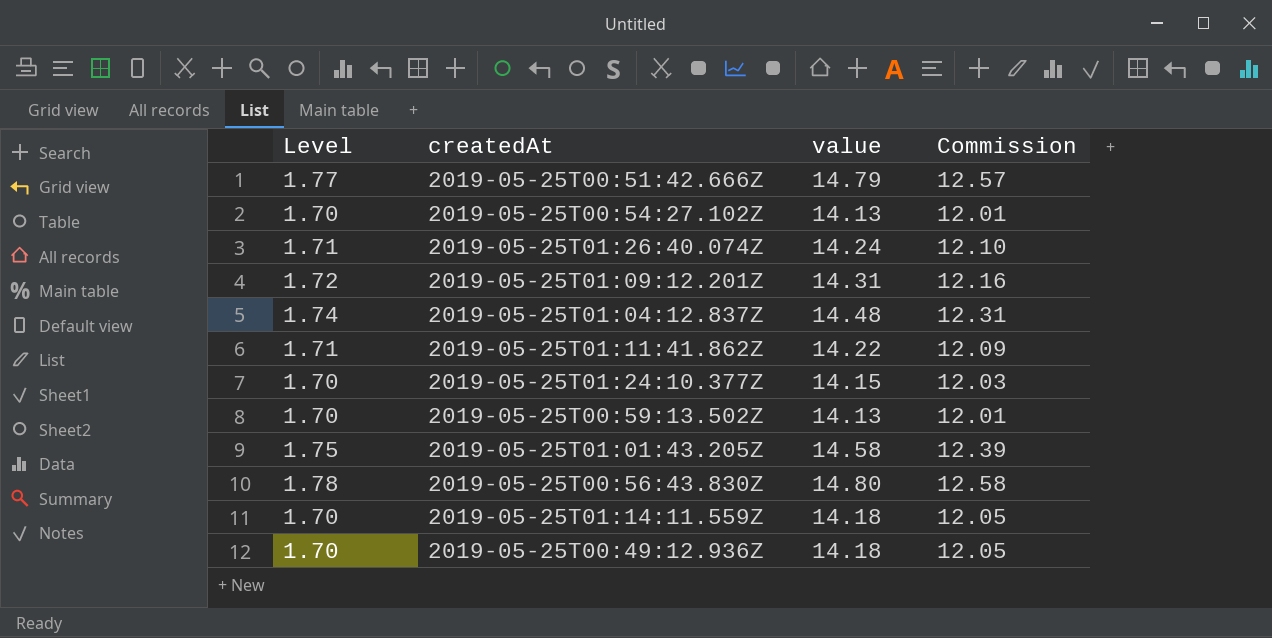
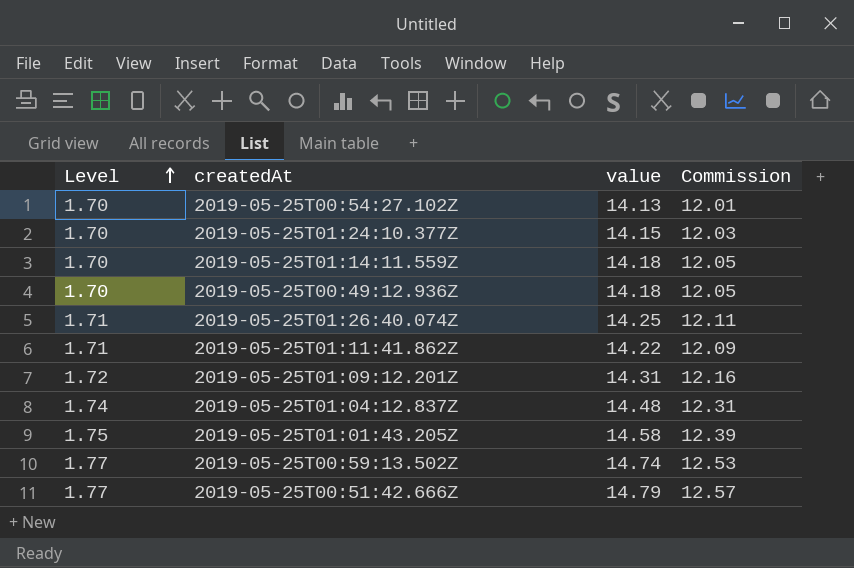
row order: none -> Level ascending
row 2019-05-25T00:56:43.830Z: 1.78 | 14.80 | 12.58 -> none
2019-05-25T01:26:40.074Z | value: 14.24 -> 14.25
2019-05-25T01:26:40.074Z | Commission: 12.10 -> 12.11
2019-05-25T00:59:13.502Z | Level: 1.70 -> 1.77
2019-05-25T00:59:13.502Z | value: 14.13 -> 14.74
2019-05-25T00:59:13.502Z | Commission: 12.01 -> 12.53

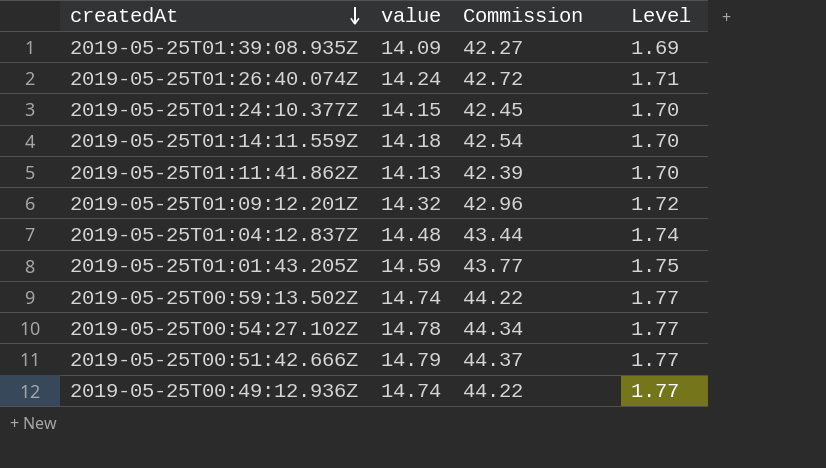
row order: Level ascending -> createdAt descending
column Commission | formula: [value] * 0.85 -> [value] * 3
column Level | position: 1 -> 4
row 2019-05-25T01:39:08.935Z: none -> 14.09 | 42.27 | 1.69
2019-05-25T01:26:40.074Z | value: 14.25 -> 14.24
2019-05-25T01:11:41.862Z | value: 14.22 -> 14.13
2019-05-25T01:11:41.862Z | Level: 1.71 -> 1.70
2019-05-25T01:09:12.201Z | value: 14.31 -> 14.32
2019-05-25T01:01:43.205Z | value: 14.58 -> 14.59
2019-05-25T00:54:27.102Z | value: 14.13 -> 14.78
2019-05-25T00:54:27.102Z | Level: 1.70 -> 1.77
2019-05-25T00:49:12.936Z | value: 14.18 -> 14.74
2019-05-25T00:49:12.936Z | Level: 1.70 -> 1.77

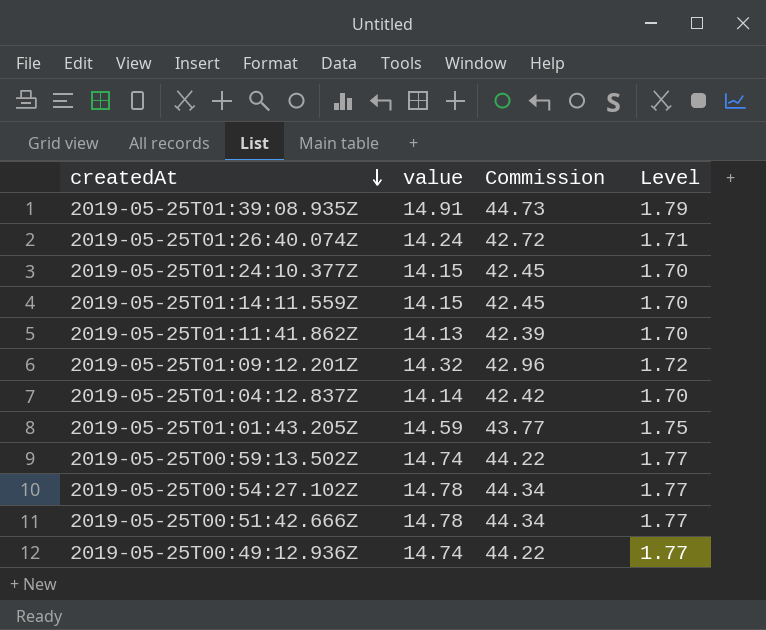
2019-05-25T01:39:08.935Z | value: 14.09 -> 14.91
2019-05-25T01:39:08.935Z | Commission: 42.27 -> 44.73
2019-05-25T01:39:08.935Z | Level: 1.69 -> 1.79
2019-05-25T01:14:11.559Z | value: 14.18 -> 14.15
2019-05-25T01:14:11.559Z | Commission: 42.54 -> 42.45
2019-05-25T01:04:12.837Z | value: 14.48 -> 14.14
2019-05-25T01:04:12.837Z | Commission: 43.44 -> 42.42
2019-05-25T01:04:12.837Z | Level: 1.74 -> 1.70
2019-05-25T00:51:42.666Z | value: 14.79 -> 14.78
2019-05-25T00:51:42.666Z | Commission: 44.37 -> 44.34

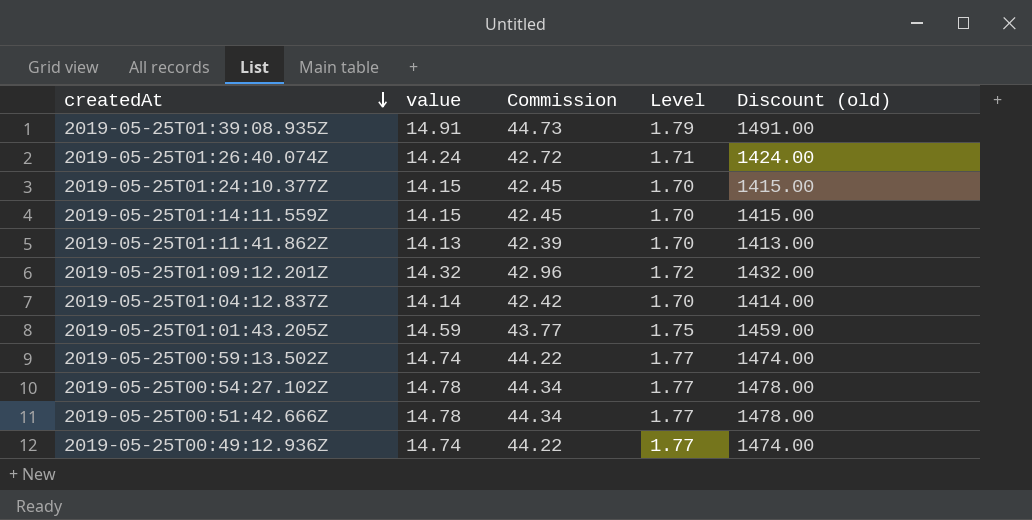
column Discount (old) | formula: none -> [value] * 100

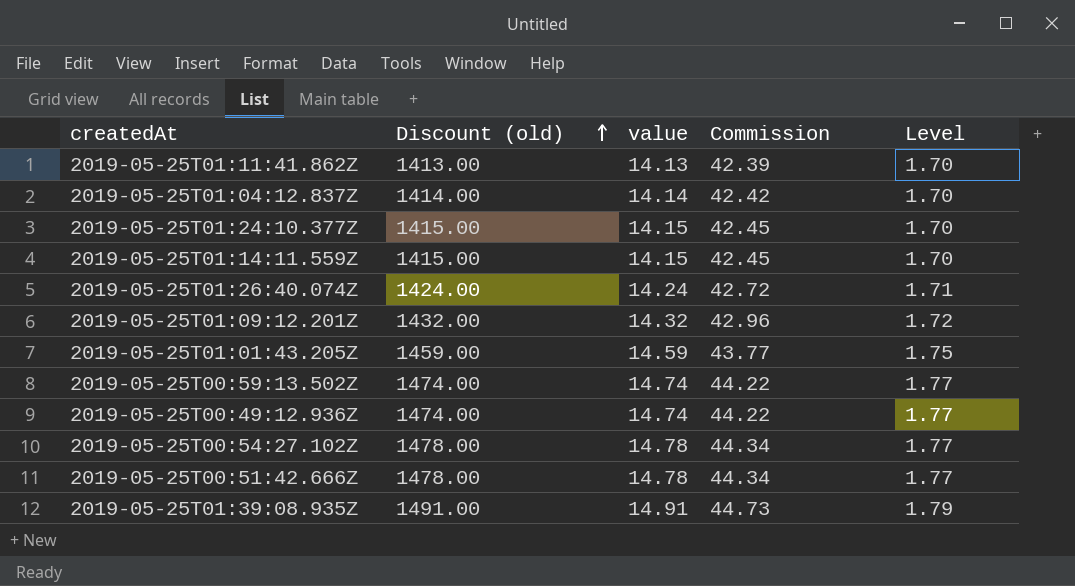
row order: createdAt descending -> Discount (old) ascending
column Discount (old) | position: 5 -> 2

